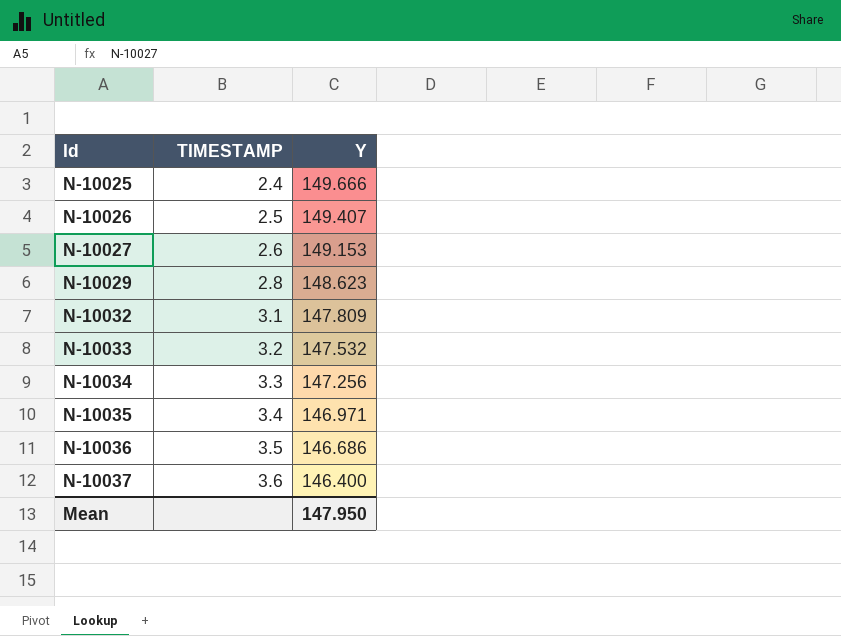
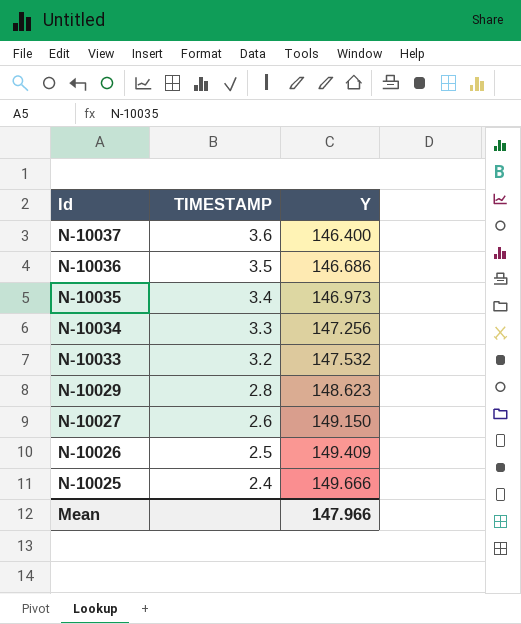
row order: Id ascending -> Id descending
row N-10032: 3.1 | 147.809 -> none
N-10035 | Y: 146.971 -> 146.973
N-10027 | Y: 149.153 -> 149.150
N-10026 | Y: 149.407 -> 149.409
Mean | Y: 147.950 -> 147.966

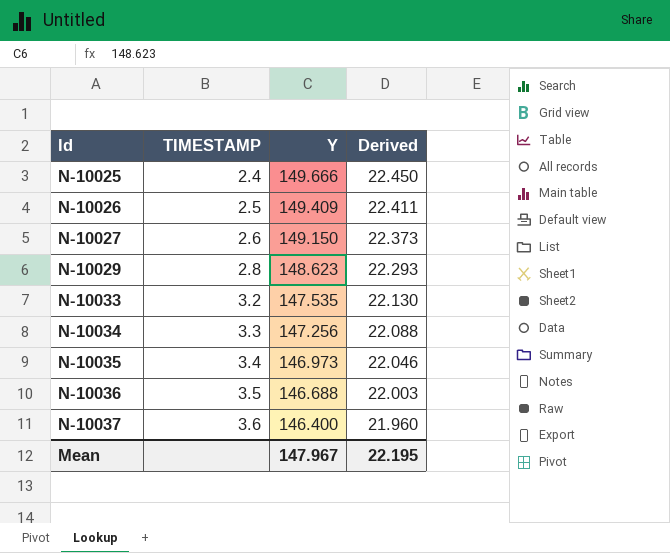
row order: Id descending -> Id ascending
column Derived | formula: none -> [Y] * 0.15
N-10033 | Y: 147.532 -> 147.535
N-10036 | Y: 146.686 -> 146.688
Mean | Y: 147.966 -> 147.967

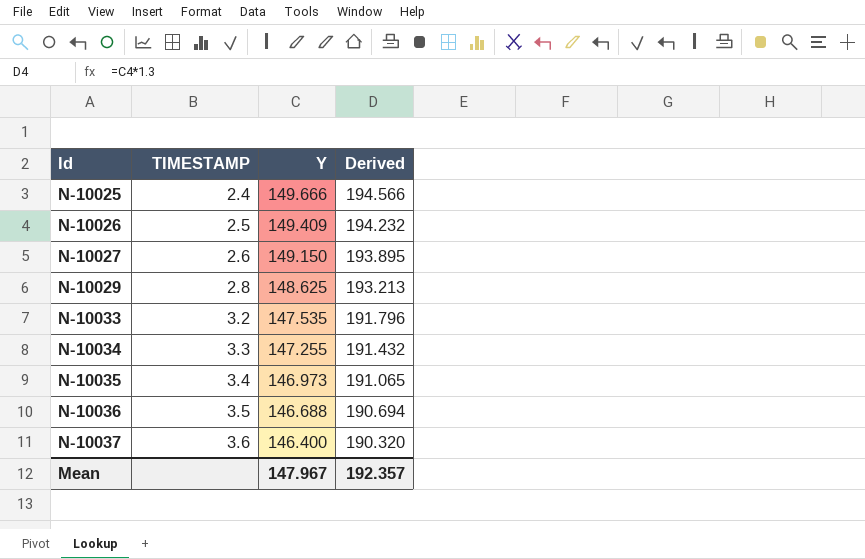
column Derived | formula: [Y] * 0.15 -> [Y] * 1.3
N-10029 | Y: 148.623 -> 148.625
N-10034 | Y: 147.256 -> 147.255
Mean | Derived: 22.195 -> 192.357

